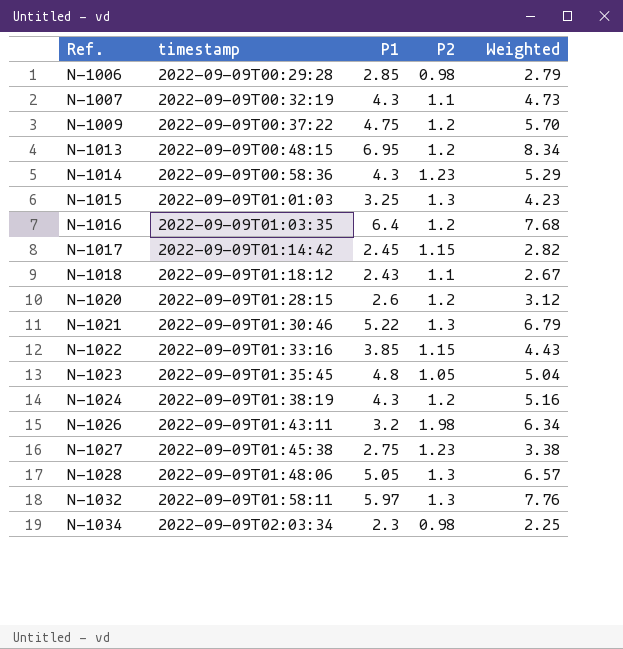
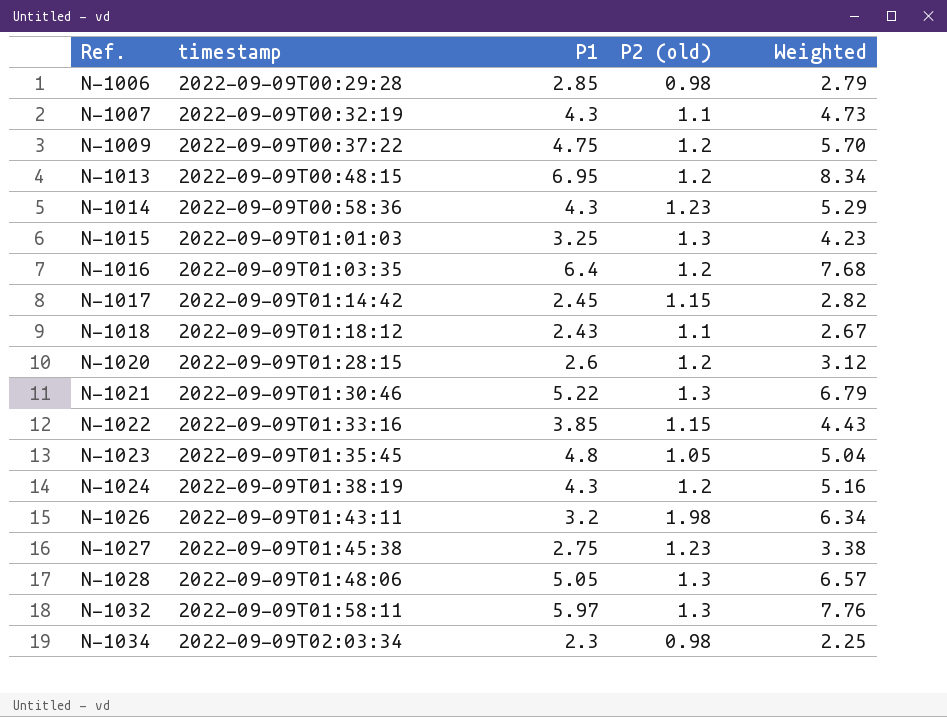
column name: P2 -> P2 (old)

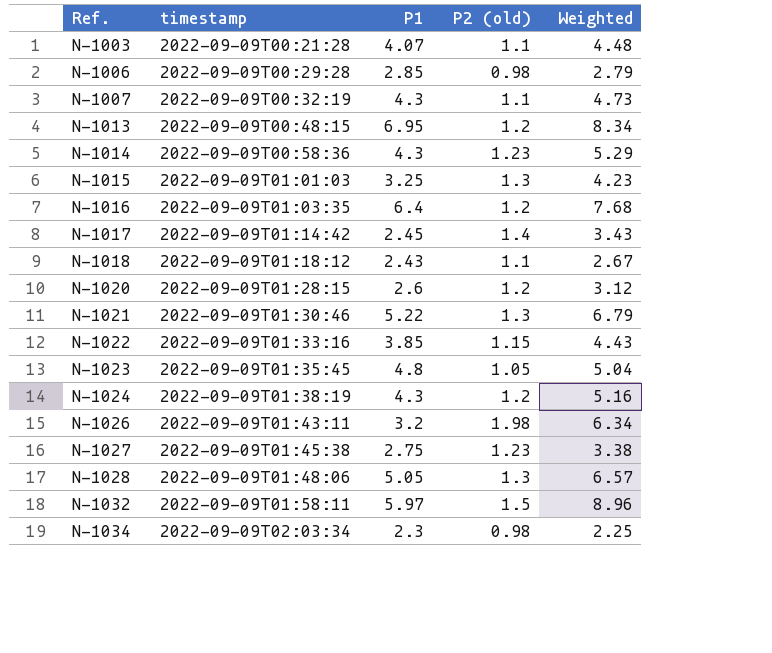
row N-1009: 2022-09-09T00:37:22 | 4.75 | 1.2 | 5.70 -> none
row N-1003: none -> 2022-09-09T00:21:28 | 4.07 | 1.1 | 4.48
N-1017 | P2 (old): 1.15 -> 1.4
N-1017 | Weighted: 2.82 -> 3.43
N-1032 | P2 (old): 1.3 -> 1.5
N-1032 | Weighted: 7.76 -> 8.96

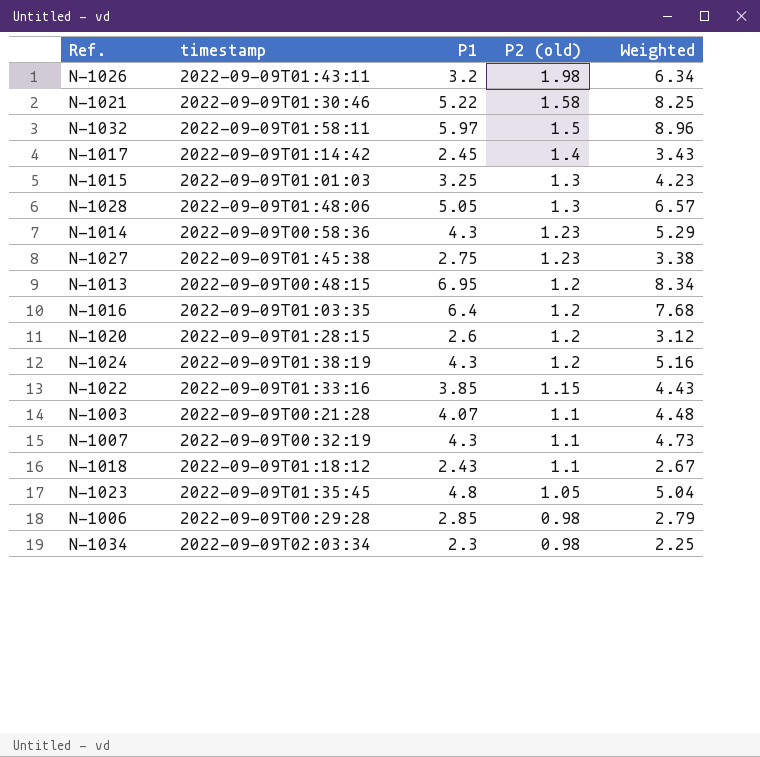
row order: Ref. ascending -> P2 (old) descending
N-1021 | P2 (old): 1.3 -> 1.58
N-1021 | Weighted: 6.79 -> 8.25

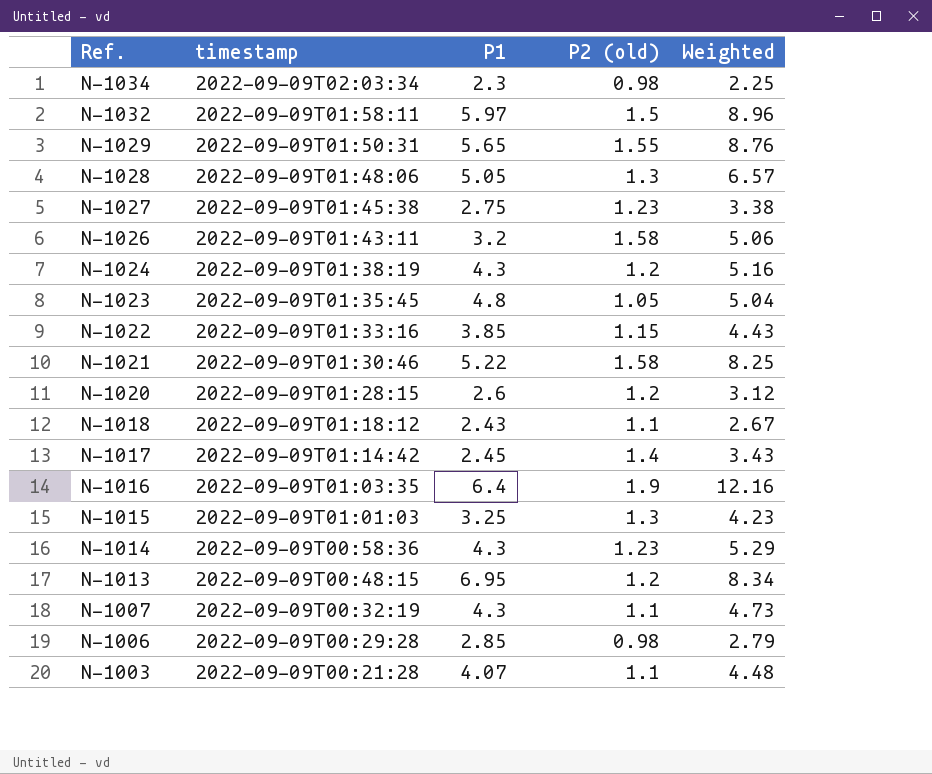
row order: P2 (old) descending -> Ref. descending
row N-1029: none -> 2022-09-09T01:50:31 | 5.65 | 1.55 | 8.76
N-1026 | P2 (old): 1.98 -> 1.58
N-1026 | Weighted: 6.34 -> 5.06
N-1016 | P2 (old): 1.2 -> 1.9
N-1016 | Weighted: 7.68 -> 12.16

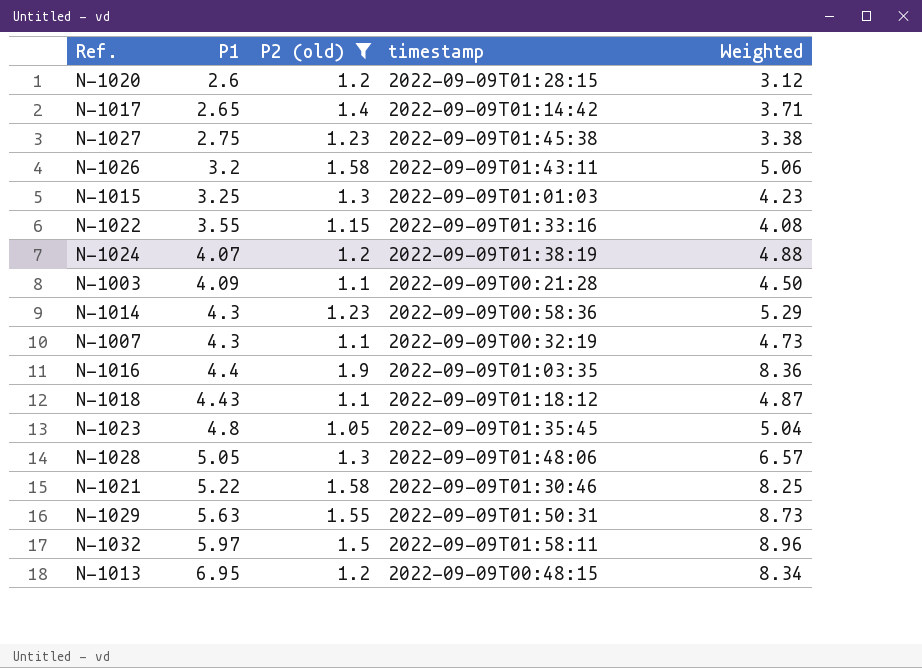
filter: none -> P2 (old) != 0.98
row order: Ref. descending -> P1 ascending
column timestamp | position: 2 -> 4
N-1017 | P1: 2.45 -> 2.65
N-1017 | Weighted: 3.43 -> 3.71
N-1022 | P1: 3.85 -> 3.55
N-1022 | Weighted: 4.43 -> 4.08
N-1024 | P1: 4.3 -> 4.07
N-1024 | Weighted: 5.16 -> 4.88
N-1003 | P1: 4.07 -> 4.09
N-1003 | Weighted: 4.48 -> 4.50
N-1016 | P1: 6.4 -> 4.4
N-1016 | Weighted: 12.16 -> 8.36
N-1018 | P1: 2.43 -> 4.43
N-1018 | Weighted: 2.67 -> 4.87
N-1029 | P1: 5.65 -> 5.63
N-1029 | Weighted: 8.76 -> 8.73

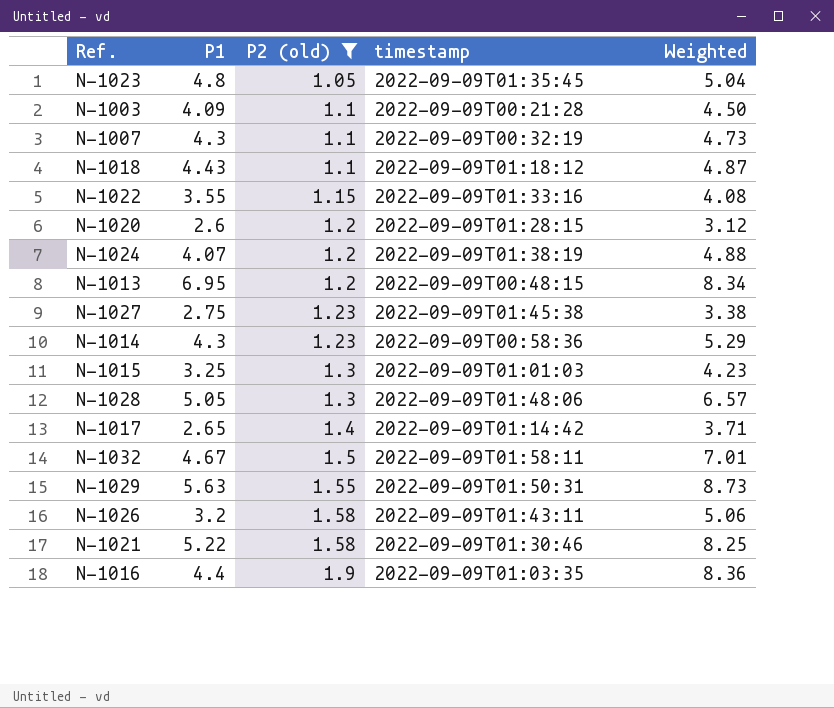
row order: P1 ascending -> P2 (old) ascending
N-1032 | P1: 5.97 -> 4.67
N-1032 | Weighted: 8.96 -> 7.01

